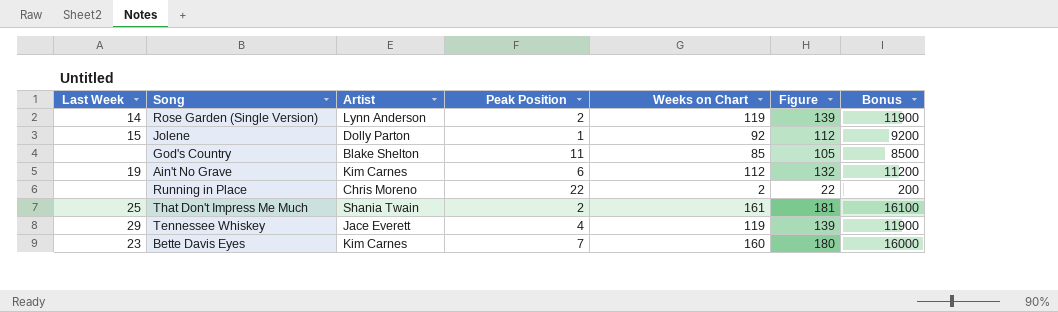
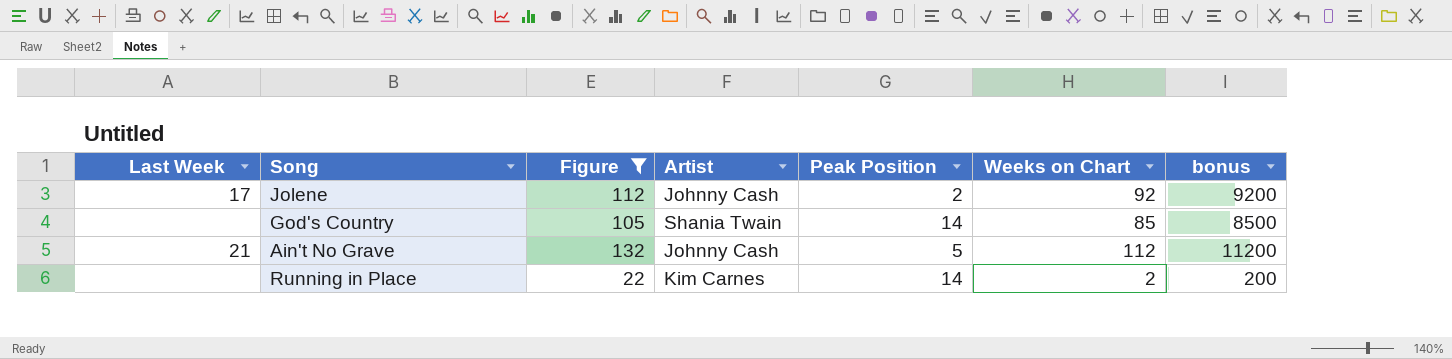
filter: none -> Figure <= 132
column Figure | position: 6 -> 3
column name: Bonus -> bonus
Jolene | Last Week: 15 -> 17
Jolene | Artist: Dolly Parton -> Johnny Cash
Jolene | Peak Position: 1 -> 2
God's Country | Artist: Blake Shelton -> Shania Twain
God's Country | Peak Position: 11 -> 14
Ain't No Grave | Last Week: 19 -> 21
Ain't No Grave | Artist: Kim Carnes -> Johnny Cash
Ain't No Grave | Peak Position: 6 -> 5
Running in Place | Artist: Chris Moreno -> Kim Carnes
Running in Place | Peak Position: 22 -> 14

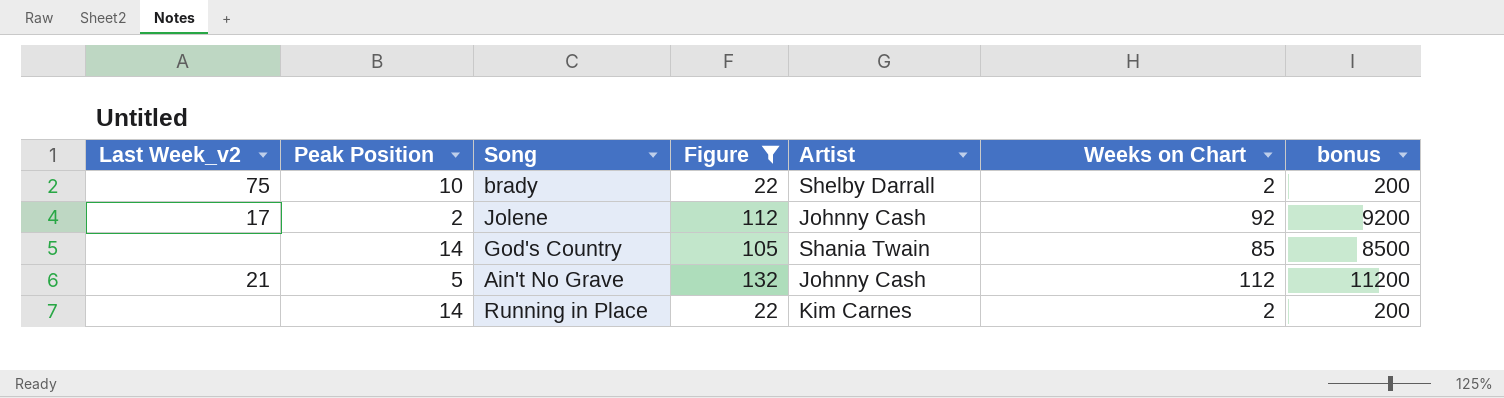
column name: Last Week -> Last Week_v2
column Peak Position | position: 5 -> 2
row brady: none -> 75 | 10 | 22 | Shelby Darrall | 2 | 200

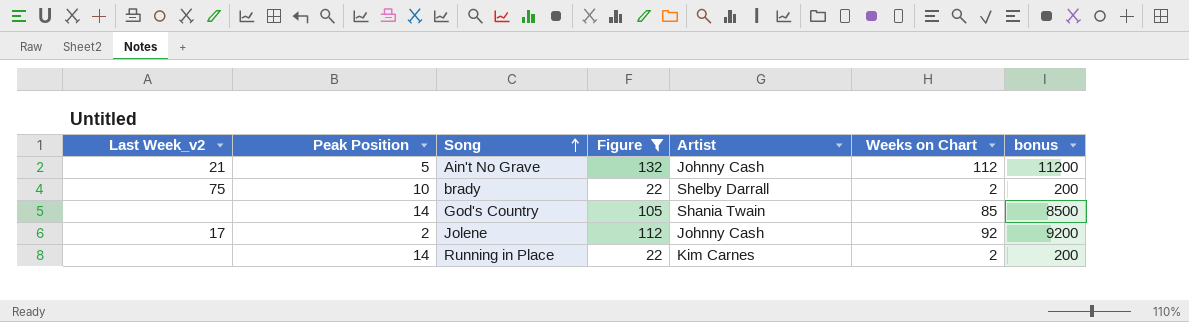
row order: none -> Song ascending

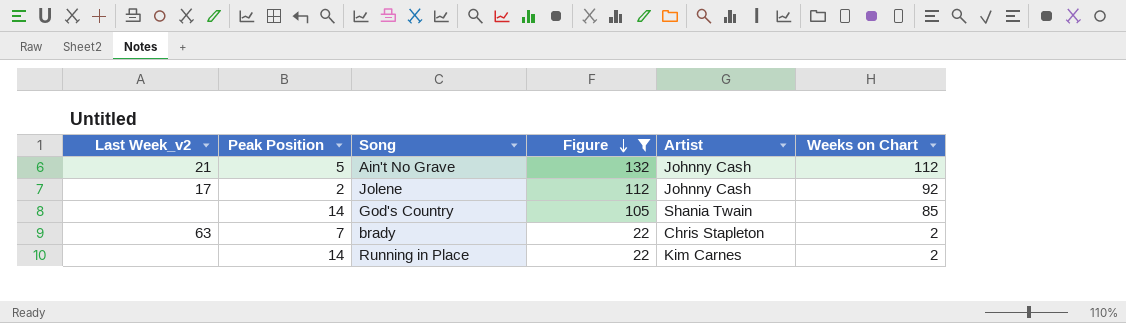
row order: Song ascending -> Figure descending
column bonus | formula: [Weeks on Chart] * 100 -> none
brady | Last Week_v2: 75 -> 63
brady | Peak Position: 10 -> 7
brady | Artist: Shelby Darrall -> Chris Stapleton

